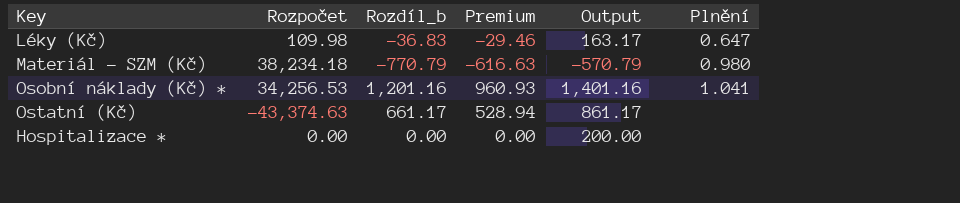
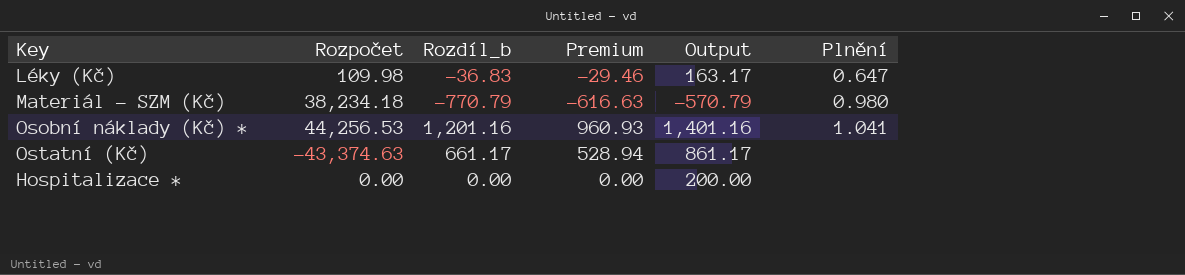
Osobní náklady (Kč) * | Rozpočet: 34,256.53 -> 44,256.53

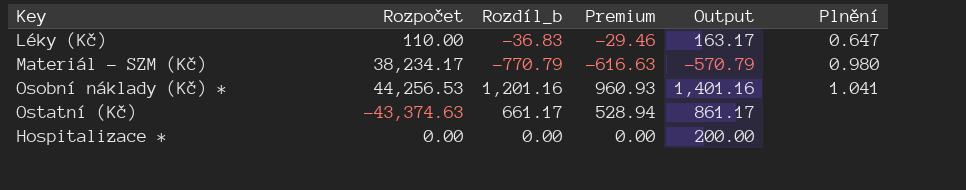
Léky (Kč) | Rozpočet: 109.98 -> 110.00
Materiál - SZM (Kč) | Rozpočet: 38,234.18 -> 38,234.17

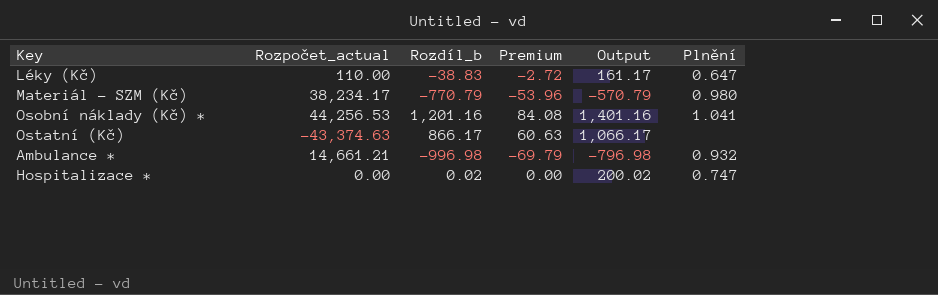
column name: Rozpočet -> Rozpočet_actual
column Premium | formula: [Rozdíl_b] * 0.8 -> [Rozdíl_b] * 0.07
Léky (Kč) | Rozdíl_b: -36.83 -> -38.83
Léky (Kč) | Output: 163.17 -> 161.17
Ostatní (Kč) | Rozdíl_b: 661.17 -> 866.17
Ostatní (Kč) | Output: 861.17 -> 1,066.17
row Ambulance *: none -> 14,661.21 | -996.98 | -69.79 | -796.98 | 0.932
Hospitalizace * | Rozdíl_b: 0.00 -> 0.02
Hospitalizace * | Output: 200.00 -> 200.02
Hospitalizace * | Plnění: none -> 0.747

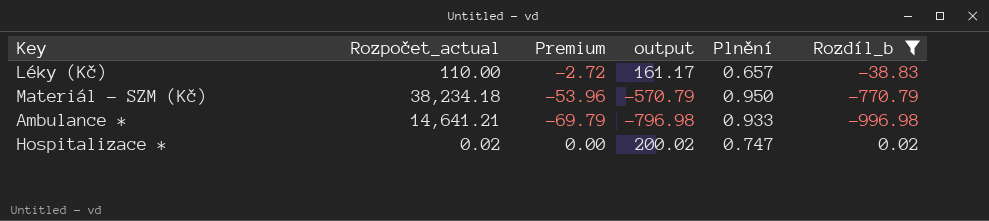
filter: none -> Rozdíl_b <= 0.02
column name: Output -> output
column Rozdíl_b | position: 3 -> 6
Léky (Kč) | Plnění: 0.647 -> 0.657
Materiál - SZM (Kč) | Rozpočet_actual: 38,234.17 -> 38,234.18
Materiál - SZM (Kč) | Plnění: 0.980 -> 0.950
Ambulance * | Rozpočet_actual: 14,661.21 -> 14,641.21
Ambulance * | Plnění: 0.932 -> 0.933
Hospitalizace * | Rozpočet_actual: 0.00 -> 0.02

